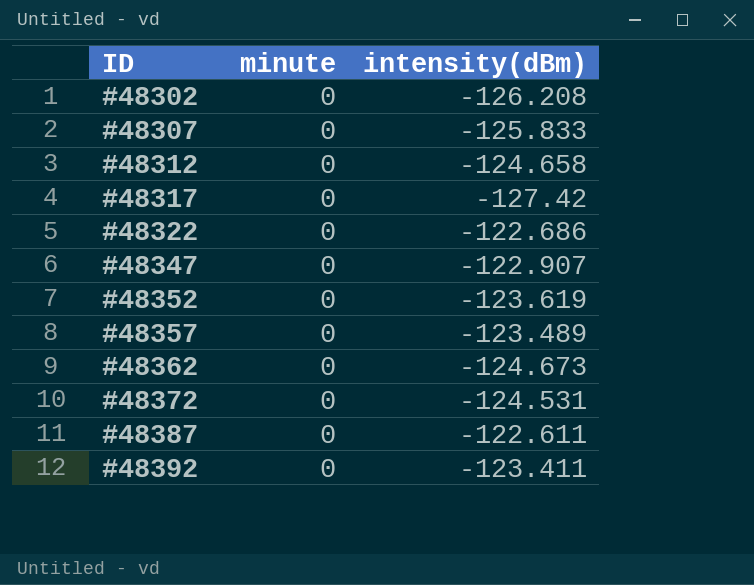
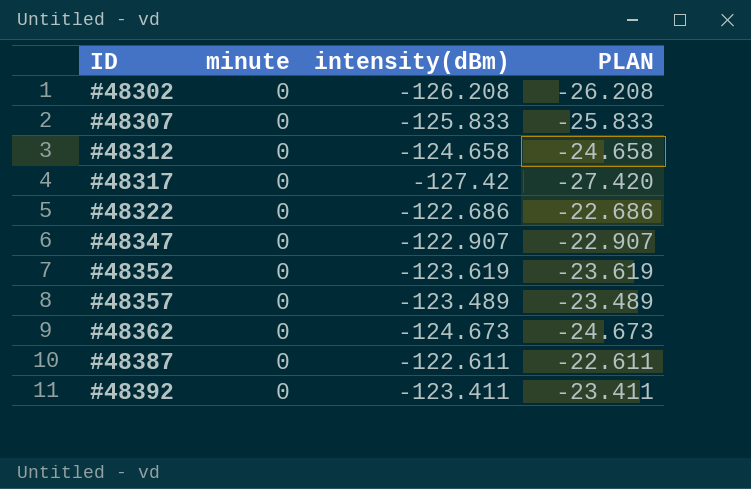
column PLAN | formula: none -> [intensity(dBm)] + 100
row #48372: 0 | -124.531 -> none

